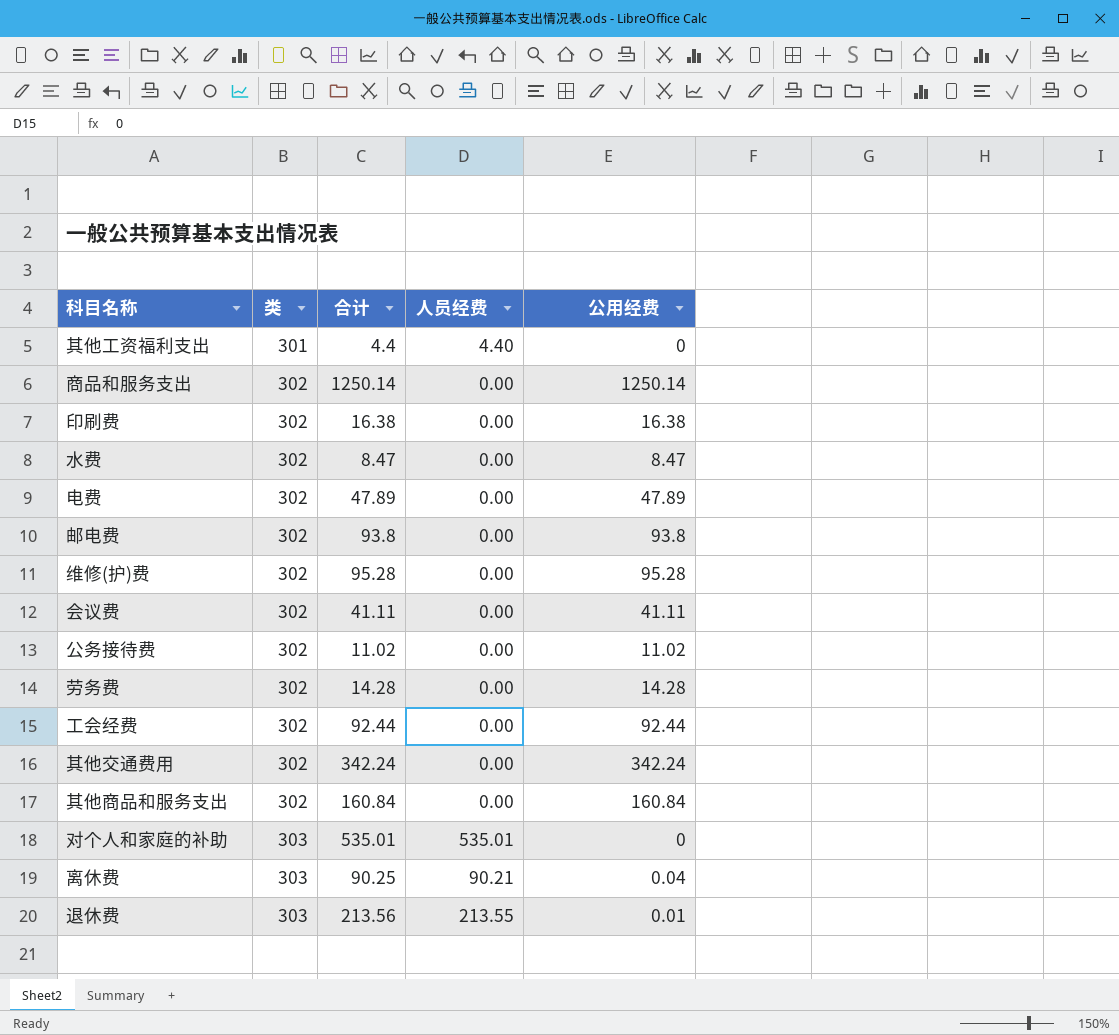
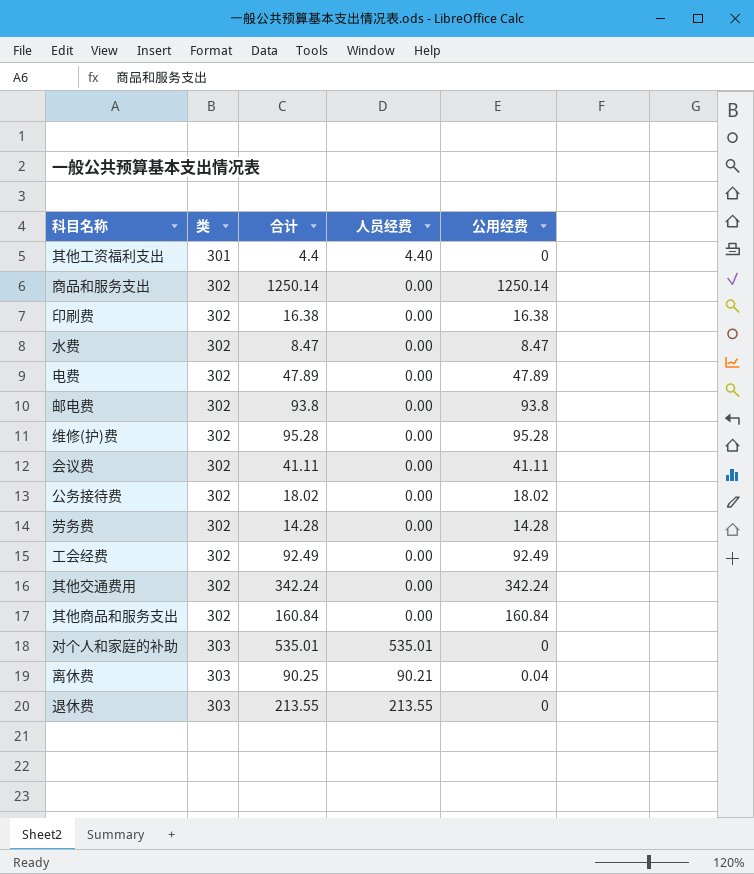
公务接待费 | 合计: 11.02 -> 18.02
公务接待费 | 公用经费: 11.02 -> 18.02
工会经费 | 合计: 92.44 -> 92.49
工会经费 | 公用经费: 92.44 -> 92.49
退休费 | 合计: 213.56 -> 213.55
退休费 | 公用经费: 0.01 -> 0

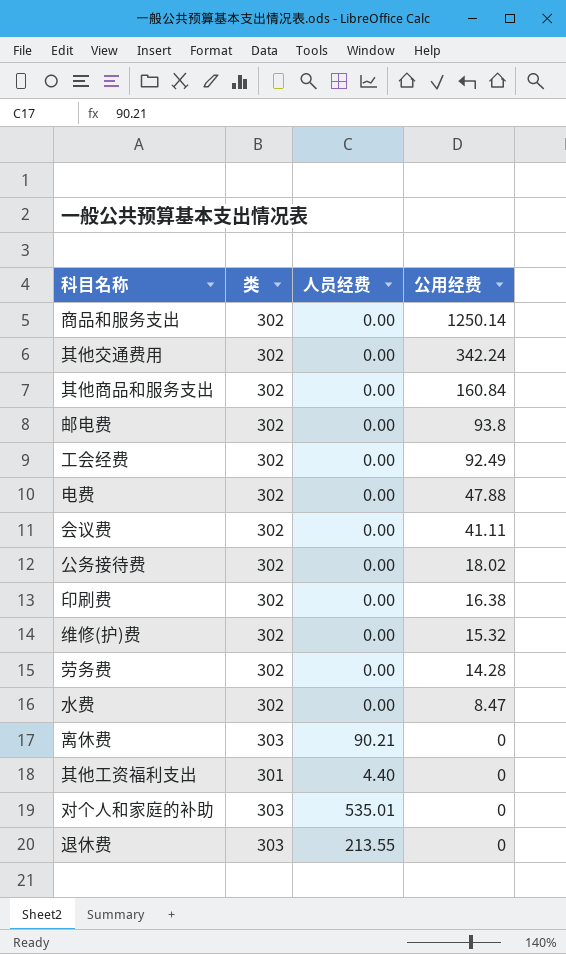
row order: 类 ascending -> 公用经费 descending
column 合计 | formula: [人员经费] + [公用经费] -> none
电费 | 公用经费: 47.89 -> 47.88
维修(护)费 | 公用经费: 95.28 -> 15.32
离休费 | 公用经费: 0.04 -> 0

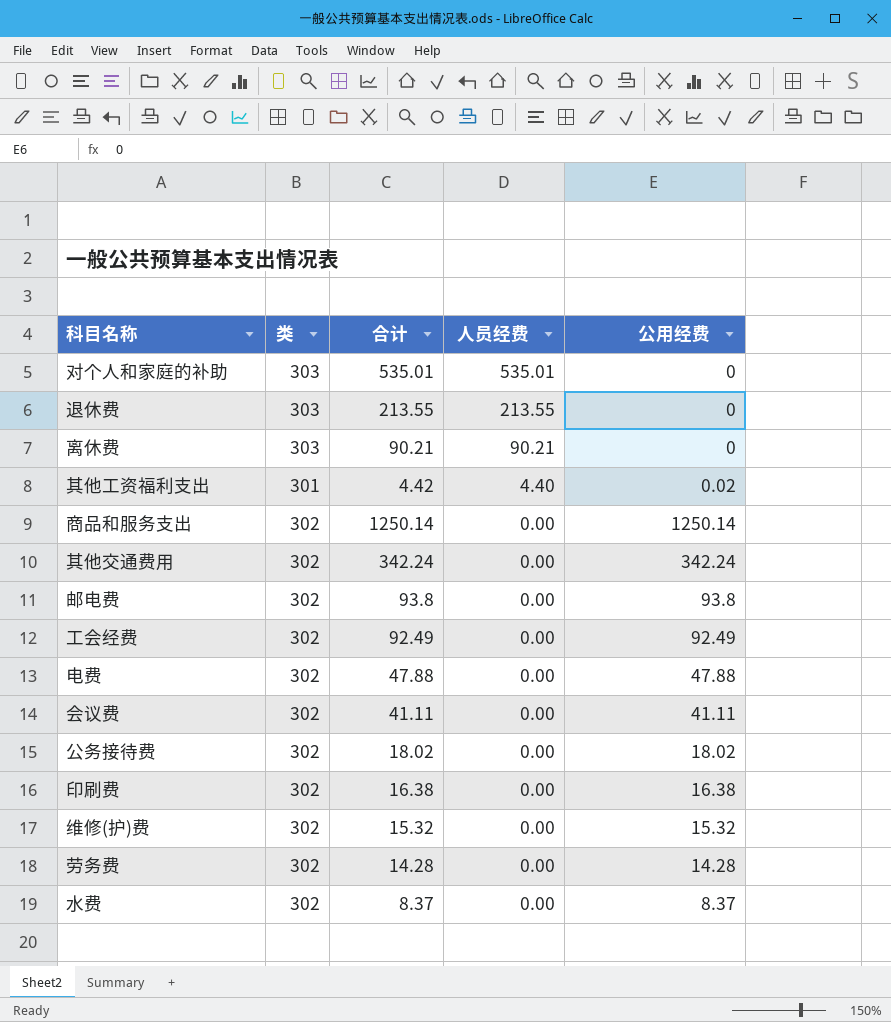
row order: 公用经费 descending -> 人员经费 descending
column 合计 | formula: none -> [人员经费] + [公用经费]
row 其他商品和服务支出: 302 | 0.00 | 160.84 -> none
其他工资福利支出 | 公用经费: 0 -> 0.02
水费 | 公用经费: 8.47 -> 8.37

